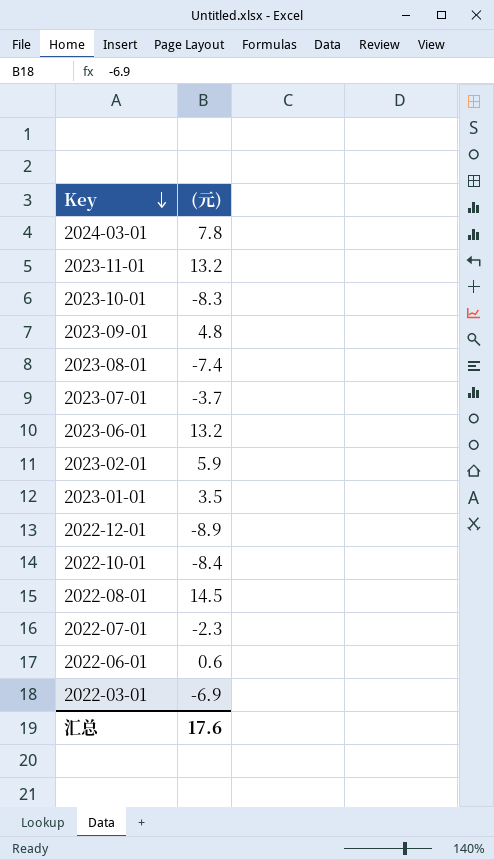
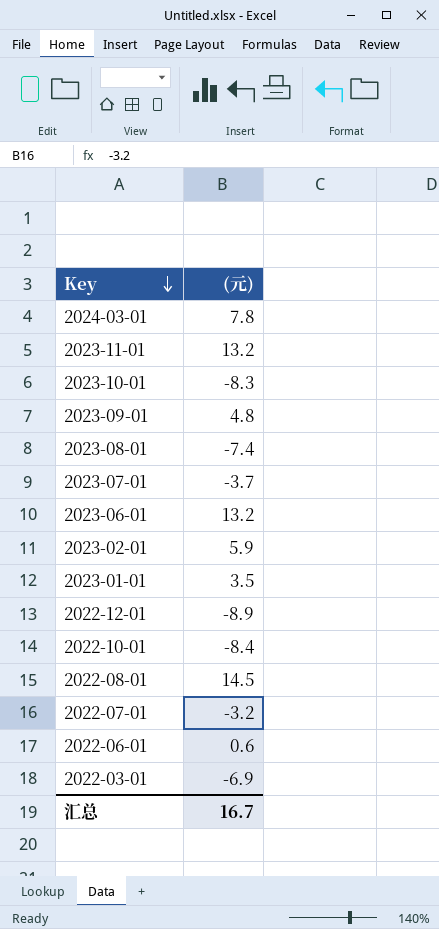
2022-07-01 | (元): -2.3 -> -3.2
汇总 | (元): 17.6 -> 16.7

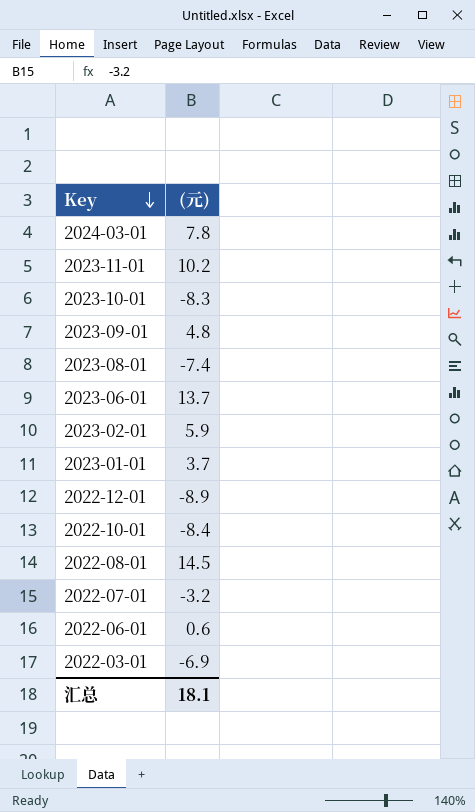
row 2023-07-01: -3.7 -> none
2023-11-01 | (元): 13.2 -> 10.2
2023-06-01 | (元): 13.2 -> 13.7
2023-01-01 | (元): 3.5 -> 3.7
汇总 | (元): 16.7 -> 18.1

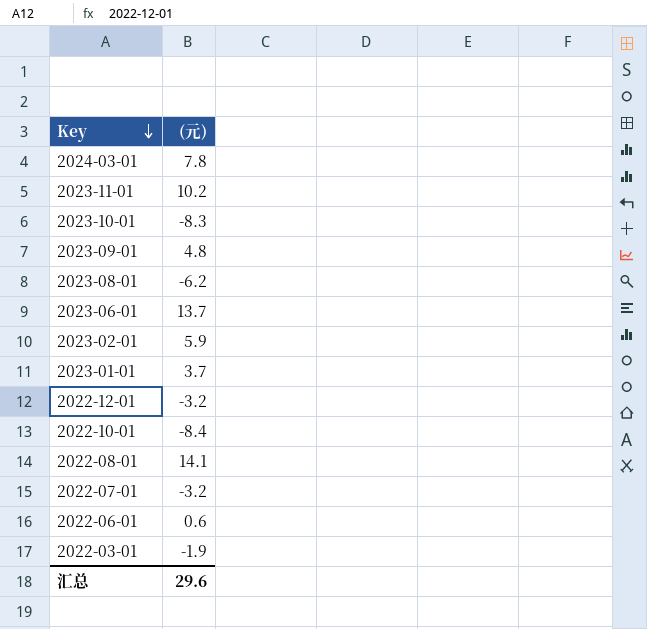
2023-08-01 | (元): -7.4 -> -6.2
2022-12-01 | (元): -8.9 -> -3.2
2022-08-01 | (元): 14.5 -> 14.1
2022-03-01 | (元): -6.9 -> -1.9
汇总 | (元): 18.1 -> 29.6

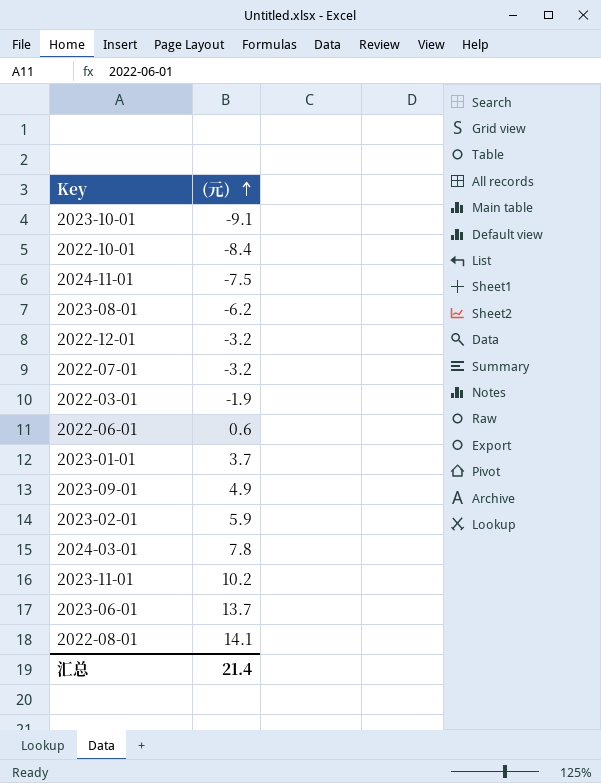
row order: Key descending -> (元) ascending
2023-10-01 | (元): -8.3 -> -9.1
row 2024-11-01: none -> -7.5
2023-09-01 | (元): 4.8 -> 4.9
汇总 | (元): 29.6 -> 21.4

